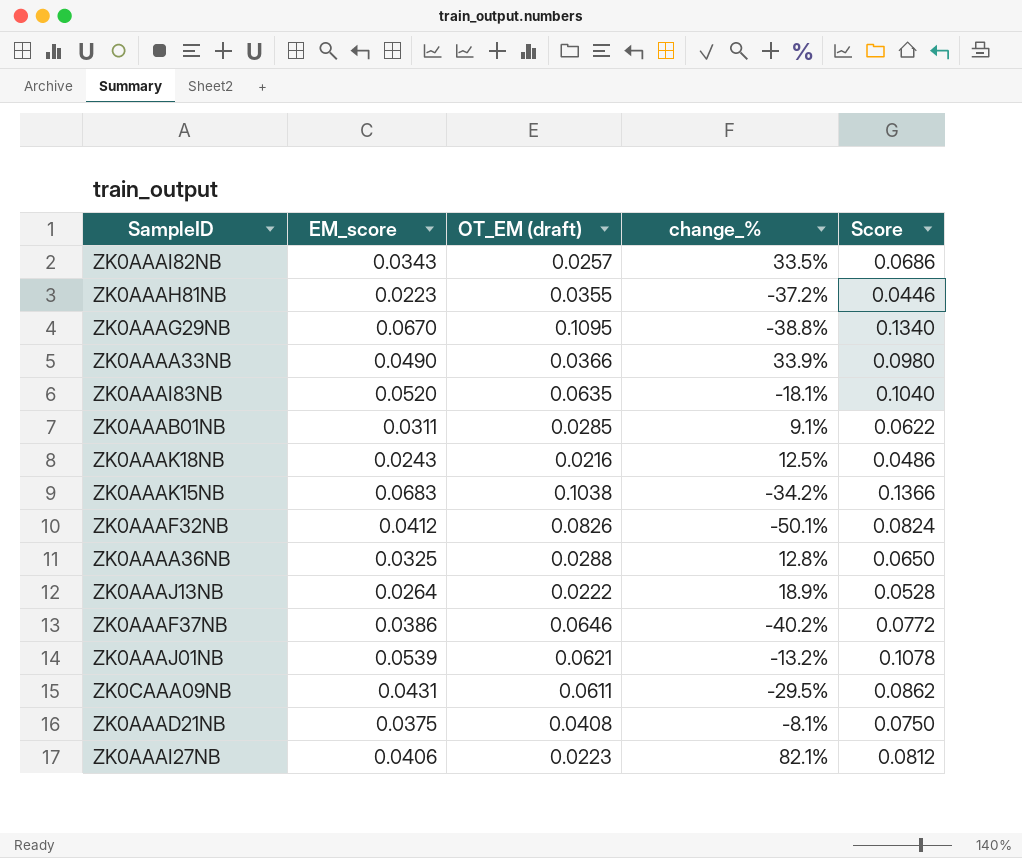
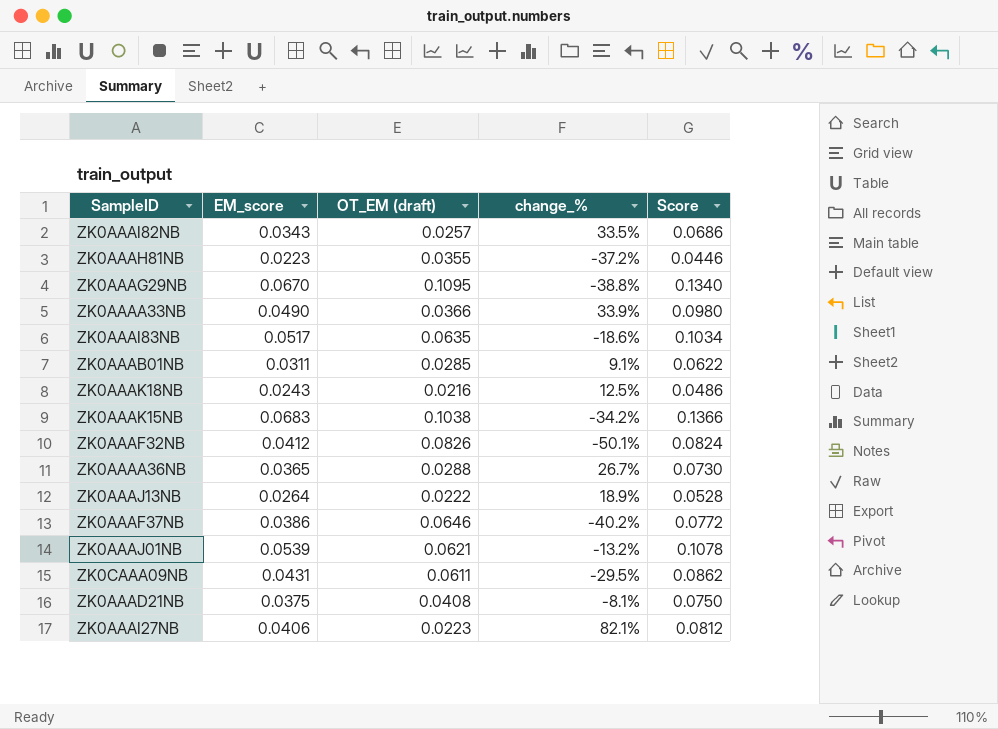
ZK0AAAI83NB | EM_score: 0.0520 -> 0.0517
ZK0AAAI83NB | change_%: -18.1% -> -18.6%
ZK0AAAI83NB | Score: 0.1040 -> 0.1034
ZK0AAAA36NB | EM_score: 0.0325 -> 0.0365
ZK0AAAA36NB | change_%: 12.8% -> 26.7%
ZK0AAAA36NB | Score: 0.0650 -> 0.0730

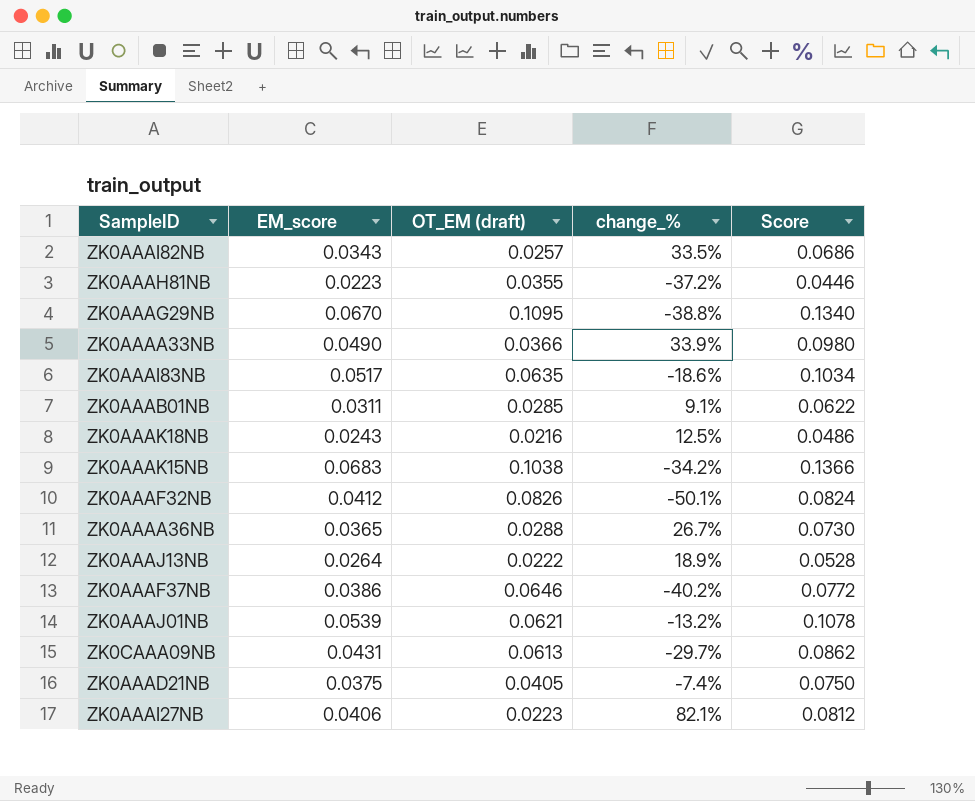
ZK0CAAA09NB | OT_EM (draft): 0.0611 -> 0.0613
ZK0CAAA09NB | change_%: -29.5% -> -29.7%
ZK0AAAD21NB | OT_EM (draft): 0.0408 -> 0.0405
ZK0AAAD21NB | change_%: -8.1% -> -7.4%

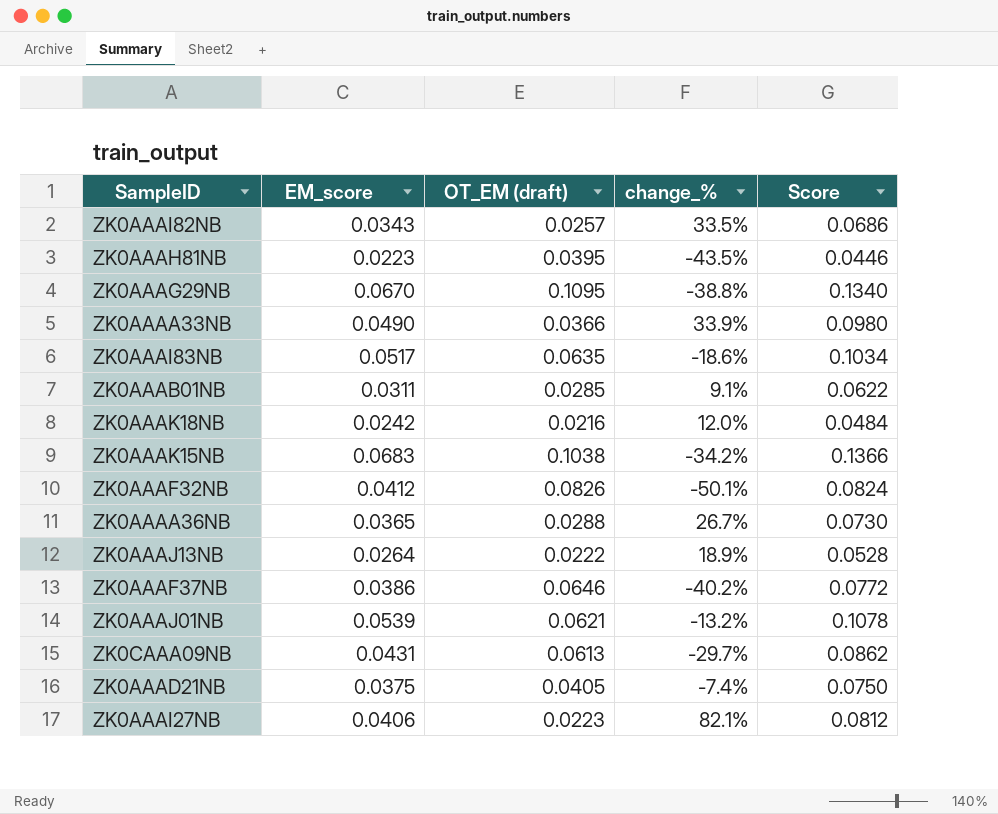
ZK0AAAH81NB | OT_EM (draft): 0.0355 -> 0.0395
ZK0AAAH81NB | change_%: -37.2% -> -43.5%
ZK0AAAK18NB | EM_score: 0.0243 -> 0.0242
ZK0AAAK18NB | change_%: 12.5% -> 12.0%
ZK0AAAK18NB | Score: 0.0486 -> 0.0484

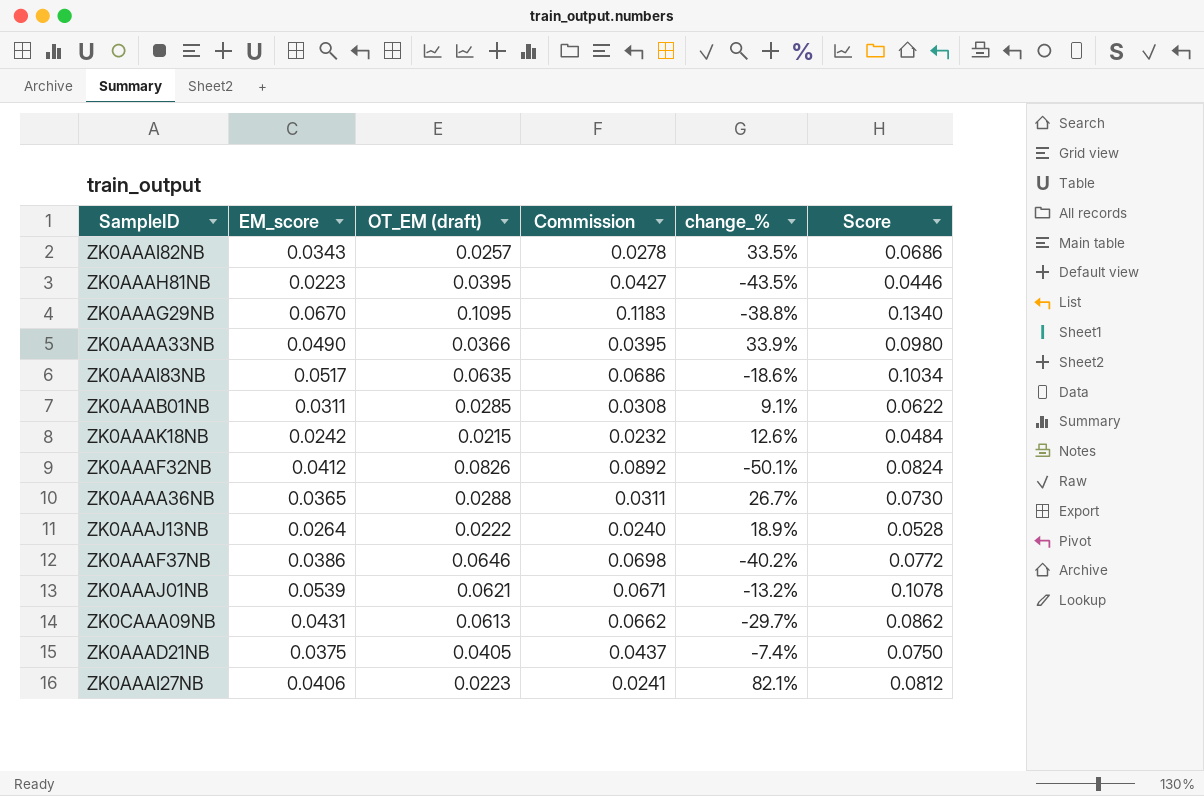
column Commission | formula: none -> [OT_EM (draft)] * 1.08
row ZK0AAAK15NB: 0.0683 | 0.1038 | -34.2% | 0.1366 -> none
ZK0AAAK18NB | OT_EM (draft): 0.0216 -> 0.0215
ZK0AAAK18NB | change_%: 12.0% -> 12.6%

